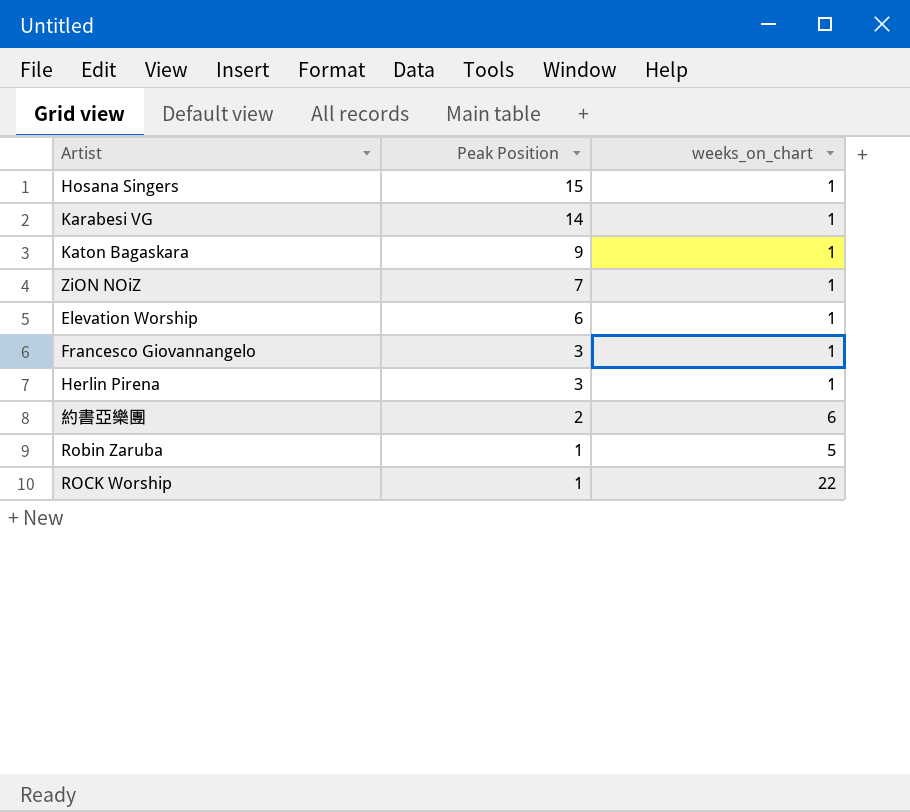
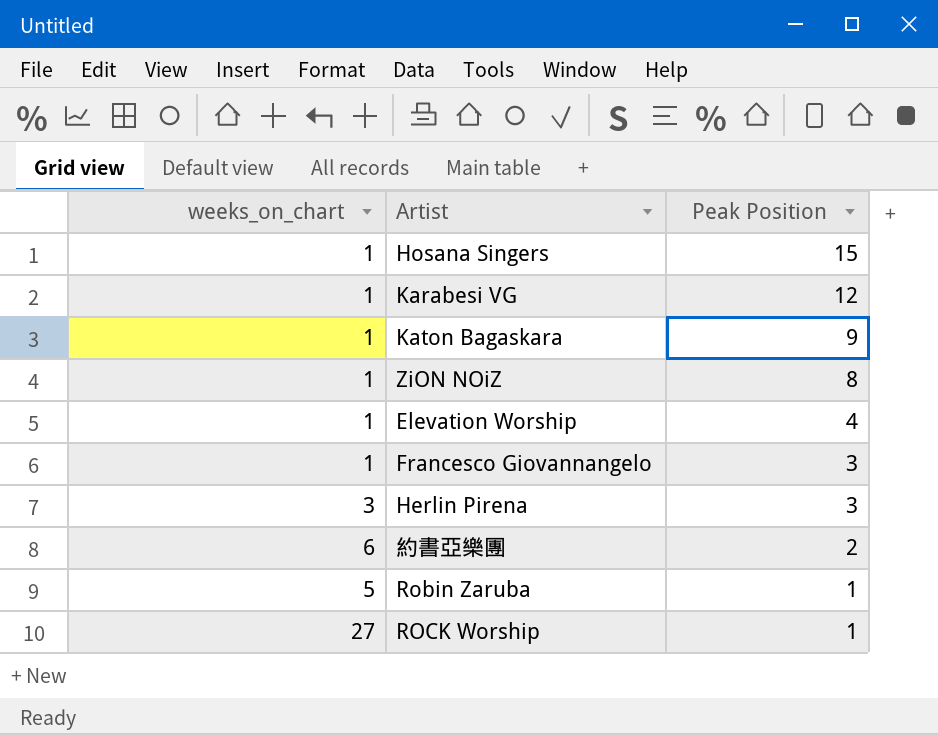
column weeks_on_chart | position: 3 -> 1
Karabesi VG | Peak Position: 14 -> 12
ZiON NOiZ | Peak Position: 7 -> 8
Elevation Worship | Peak Position: 6 -> 4
Herlin Pirena | weeks_on_chart: 1 -> 3
ROCK Worship | weeks_on_chart: 22 -> 27

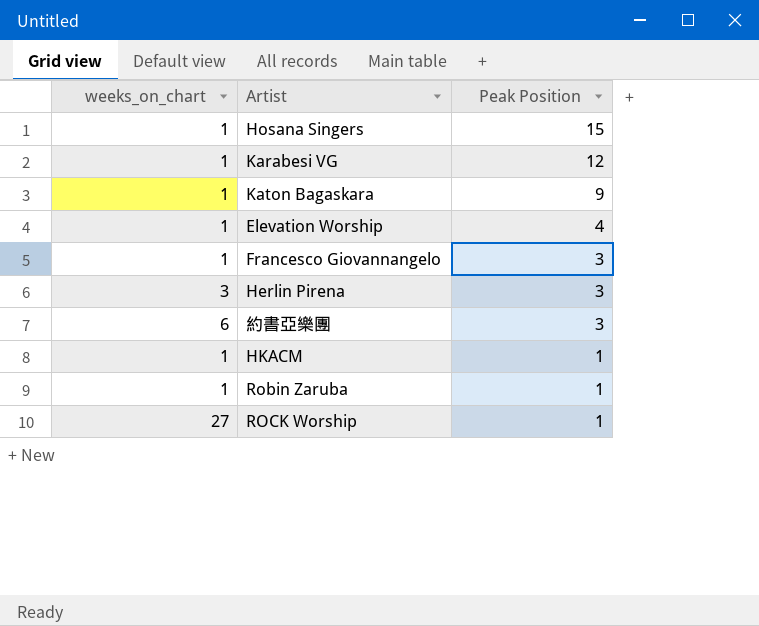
row ZiON NOiZ: 1 | 8 -> none
約書亞樂團 | Peak Position: 2 -> 3
row HKACM: none -> 1 | 1
Robin Zaruba | weeks_on_chart: 5 -> 1

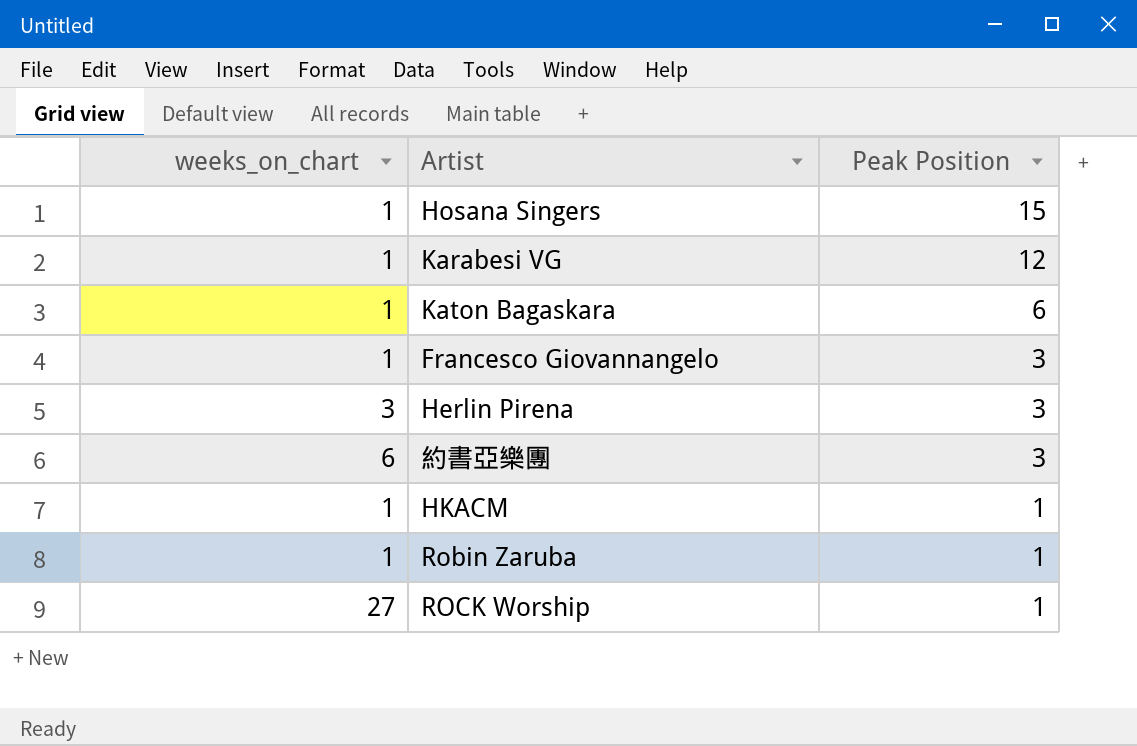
row Elevation Worship: 1 | 4 -> none
Katon Bagaskara | Peak Position: 9 -> 6

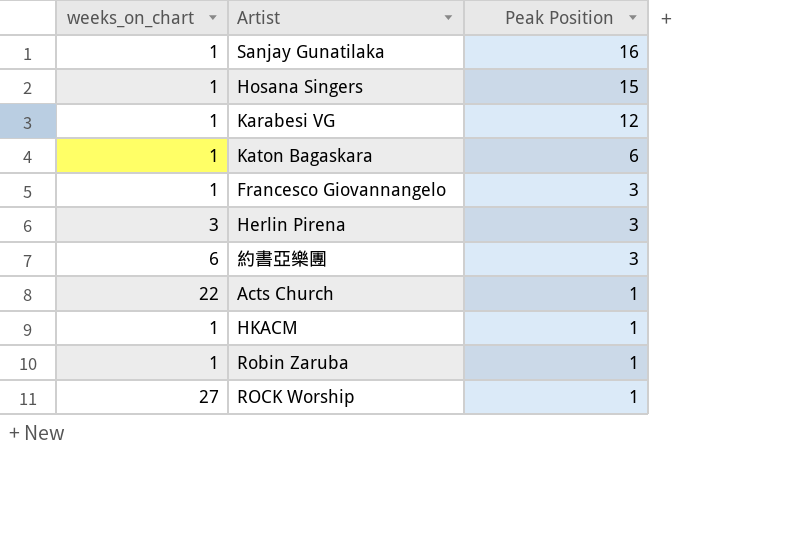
row Sanjay Gunatilaka: none -> 1 | 16
row Acts Church: none -> 22 | 1

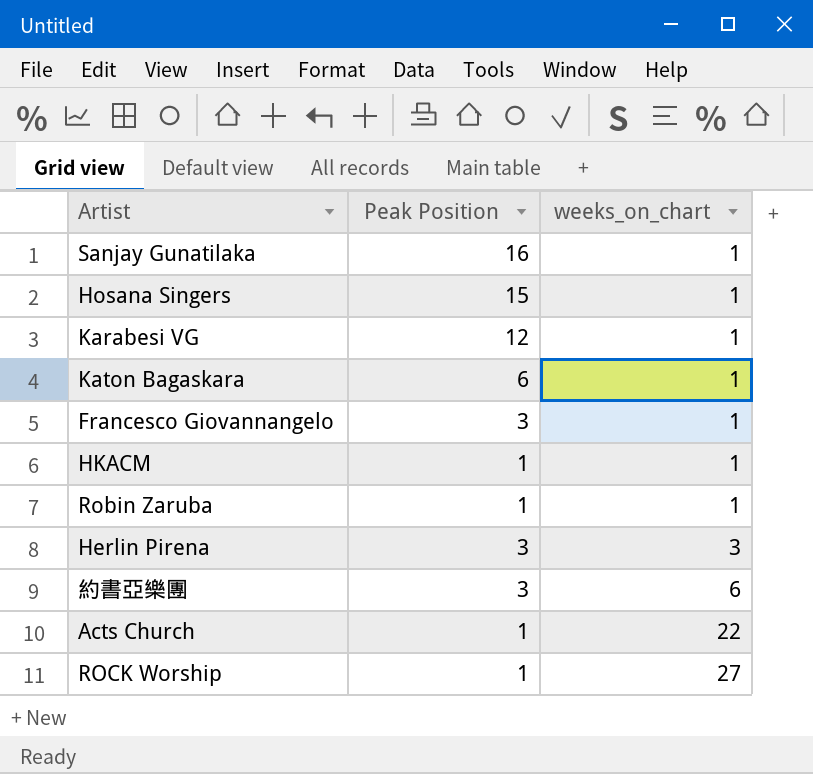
row order: Peak Position descending -> weeks_on_chart ascending
column weeks_on_chart | position: 1 -> 3

